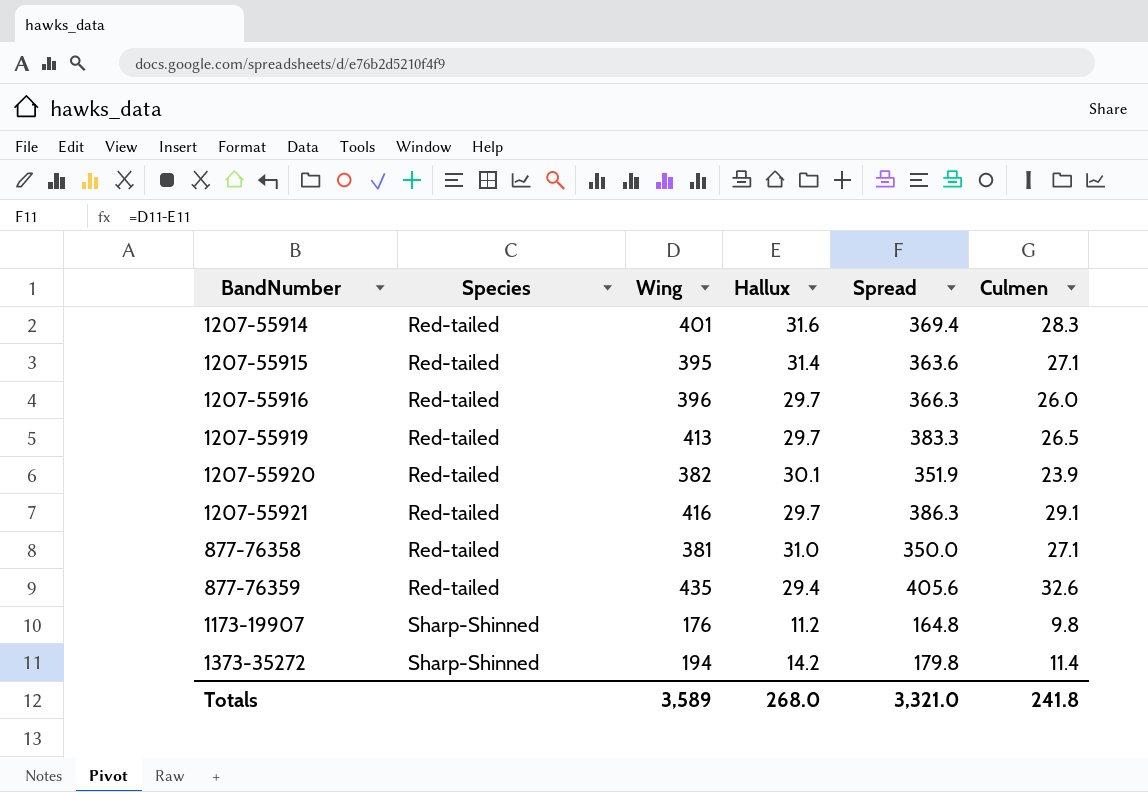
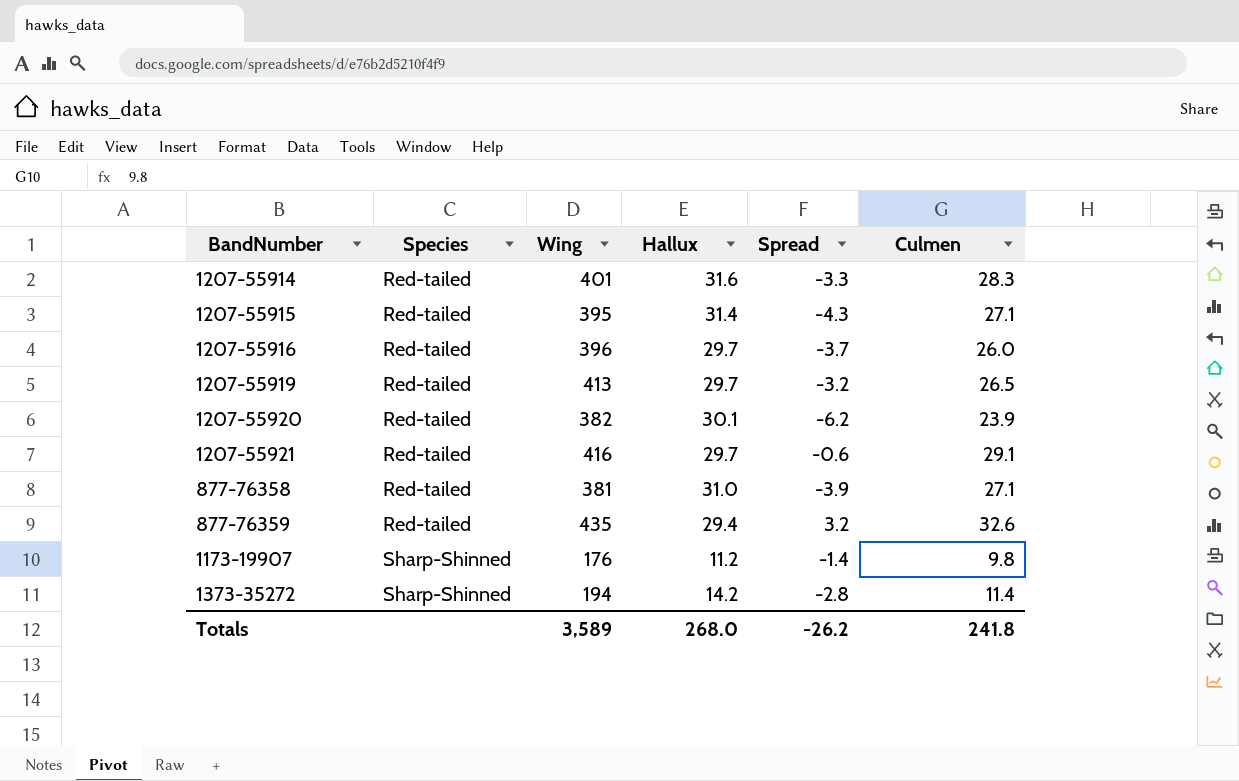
column Spread | formula: [Wing] - [Hallux] -> [Culmen] - [Hallux]
Totals | Spread: 3,321.0 -> -26.2

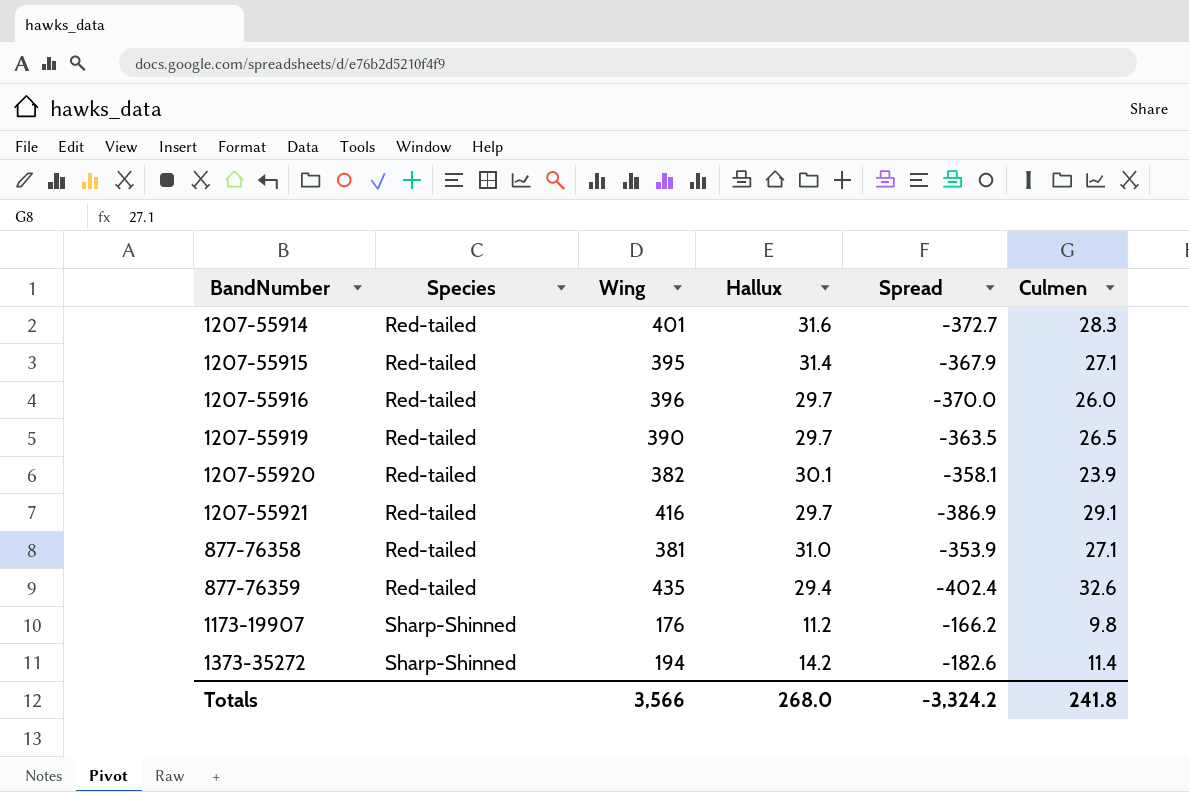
column Spread | formula: [Culmen] - [Hallux] -> [Culmen] - [Wing]
1207-55919 | Wing: 413 -> 390
Totals | Wing: 3,589 -> 3,566
Totals | Spread: -26.2 -> -3,324.2

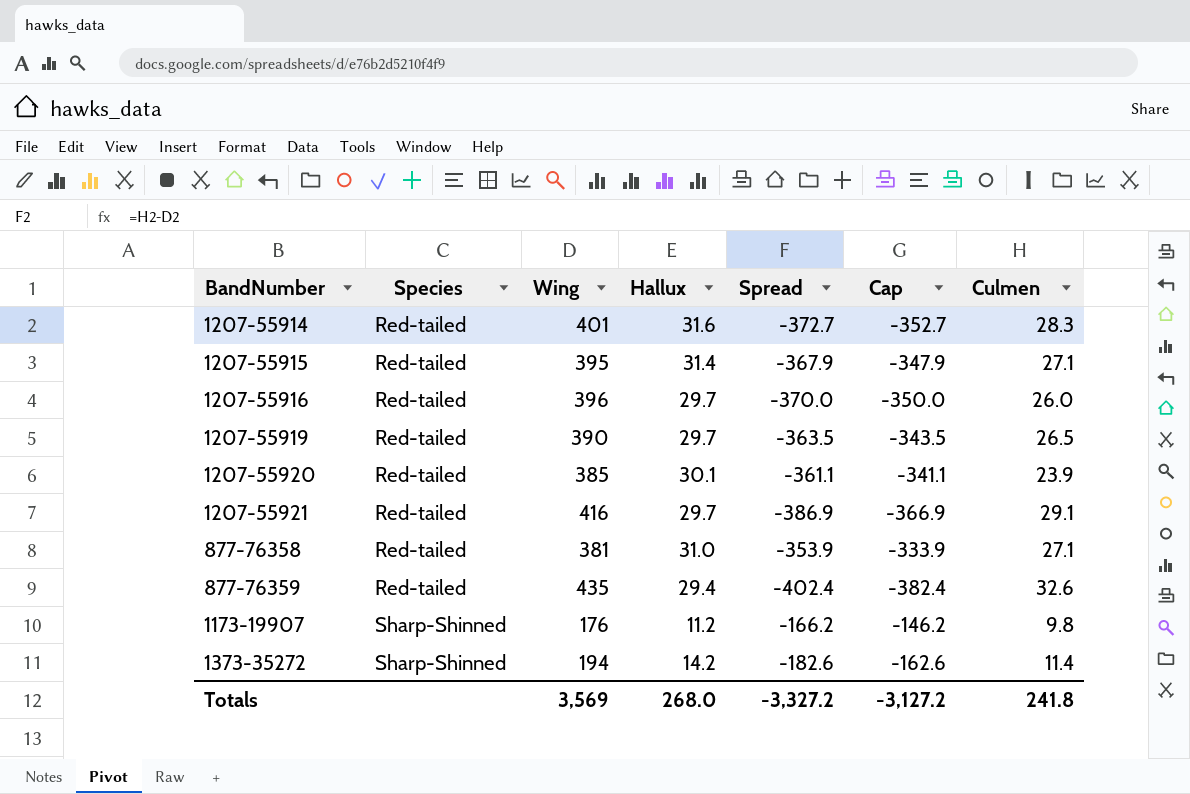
column Cap | formula: none -> [Spread] + 20
1207-55920 | Wing: 382 -> 385
1207-55920 | Spread: -358.1 -> -361.1
Totals | Wing: 3,566 -> 3,569
Totals | Spread: -3,324.2 -> -3,327.2

